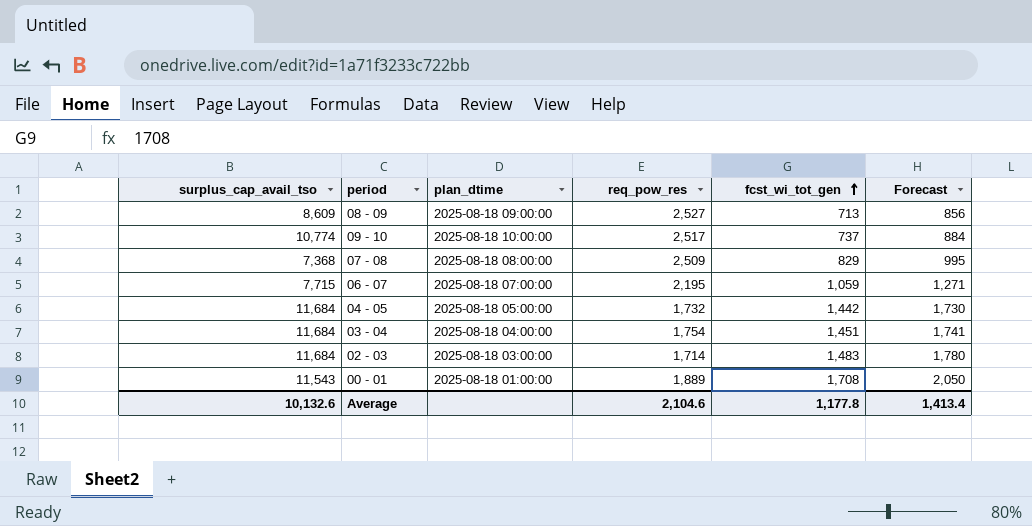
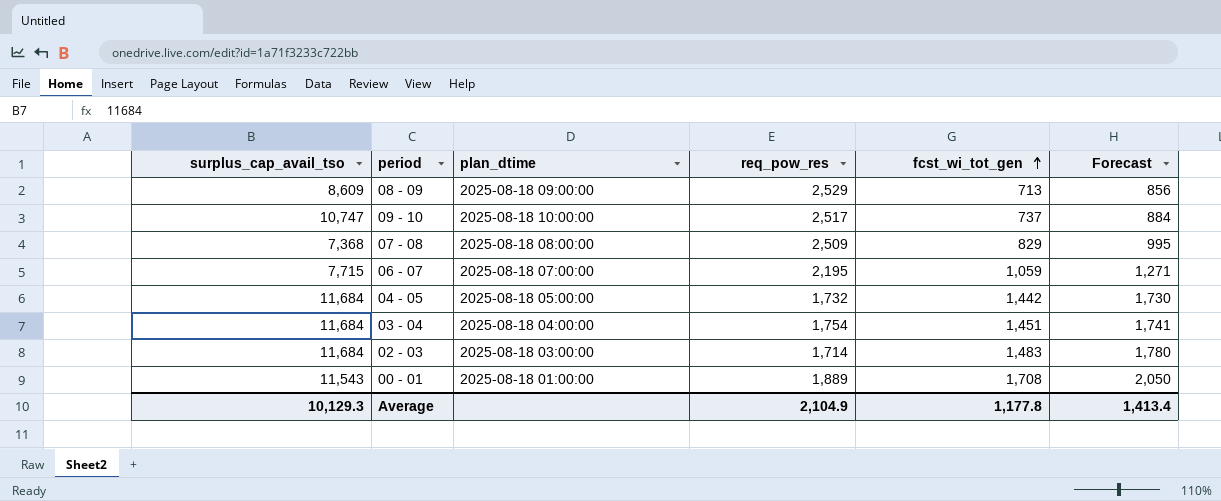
08 - 09 | req_pow_res: 2,527 -> 2,529
09 - 10 | surplus_cap_avail_tso: 10,774 -> 10,747
Average | surplus_cap_avail_tso: 10,132.6 -> 10,129.3
Average | req_pow_res: 2,104.6 -> 2,104.9

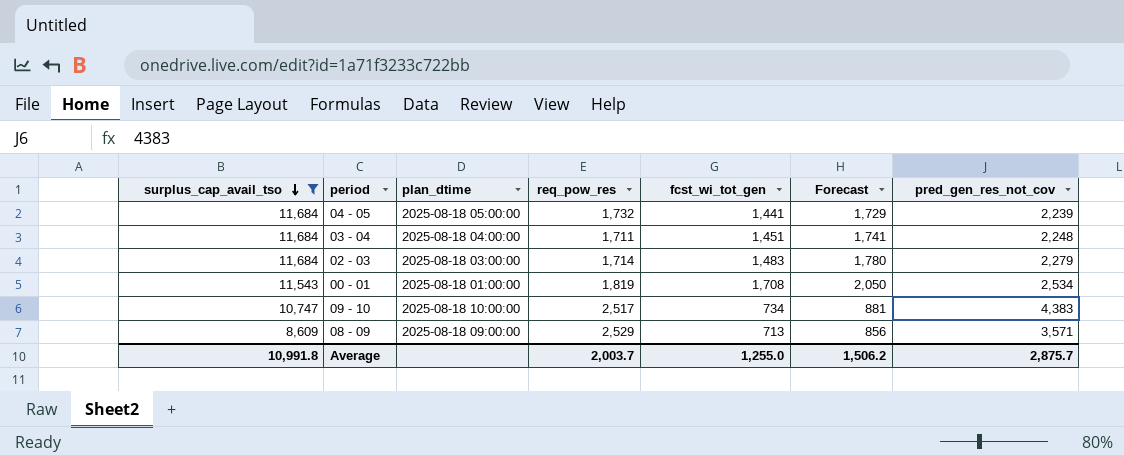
filter: none -> surplus_cap_avail_tso >= 8,609
row order: fcst_wi_tot_gen ascending -> surplus_cap_avail_tso descending
column pred_gen_res_not_cov | position: none -> 7
04 - 05 | fcst_wi_tot_gen: 1,442 -> 1,441
04 - 05 | Forecast: 1,730 -> 1,729
03 - 04 | req_pow_res: 1,754 -> 1,711
00 - 01 | req_pow_res: 1,889 -> 1,819
09 - 10 | fcst_wi_tot_gen: 737 -> 734
09 - 10 | Forecast: 884 -> 881
Average | surplus_cap_avail_tso: 10,129.3 -> 10,991.8
Average | req_pow_res: 2,104.9 -> 2,003.7
Average | fcst_wi_tot_gen: 1,177.8 -> 1,255.0
Average | Forecast: 1,413.4 -> 1,506.2

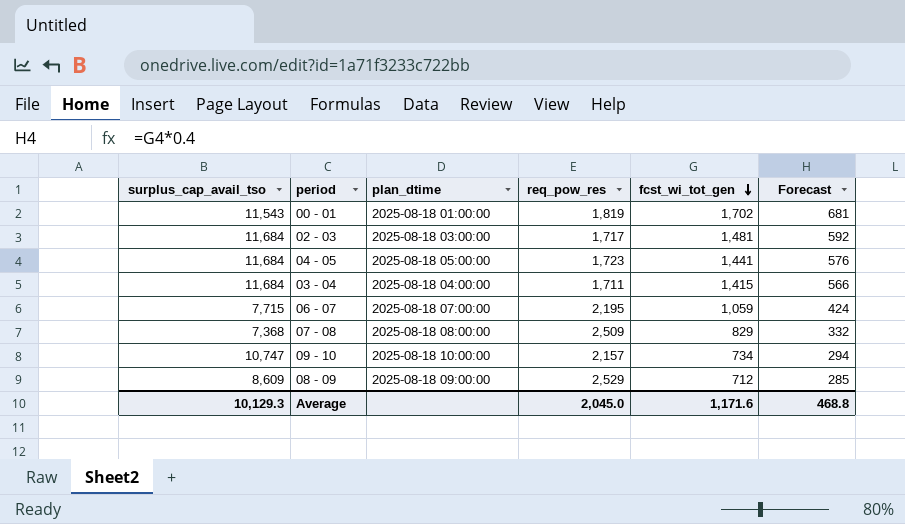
filter: surplus_cap_avail_tso >= 8,609 -> none
row order: surplus_cap_avail_tso descending -> fcst_wi_tot_gen descending
column pred_gen_res_not_cov | position: 7 -> none
column Forecast | formula: [fcst_wi_tot_gen] * 1.2 -> [fcst_wi_tot_gen] * 0.4
00 - 01 | fcst_wi_tot_gen: 1,708 -> 1,702
02 - 03 | req_pow_res: 1,714 -> 1,717
02 - 03 | fcst_wi_tot_gen: 1,483 -> 1,481
04 - 05 | req_pow_res: 1,732 -> 1,723
03 - 04 | fcst_wi_tot_gen: 1,451 -> 1,415
09 - 10 | req_pow_res: 2,517 -> 2,157
08 - 09 | fcst_wi_tot_gen: 713 -> 712
Average | surplus_cap_avail_tso: 10,991.8 -> 10,129.3
Average | req_pow_res: 2,003.7 -> 2,045.0
Average | fcst_wi_tot_gen: 1,255.0 -> 1,171.6
Average | Forecast: 1,506.2 -> 468.8

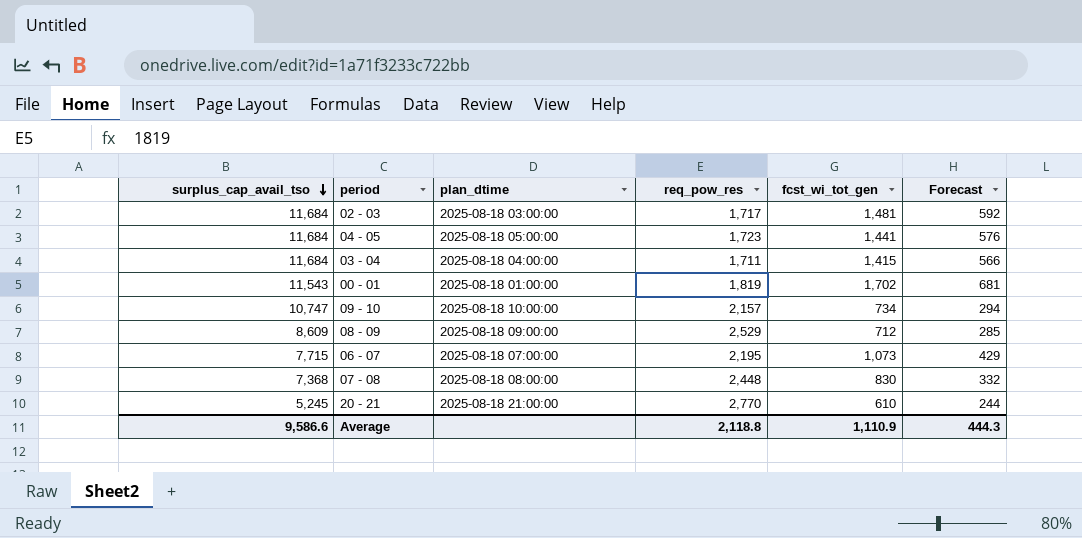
row order: fcst_wi_tot_gen descending -> surplus_cap_avail_tso descending
06 - 07 | fcst_wi_tot_gen: 1,059 -> 1,073
06 - 07 | Forecast: 424 -> 429
07 - 08 | req_pow_res: 2,509 -> 2,448
07 - 08 | fcst_wi_tot_gen: 829 -> 830
row 20 - 21: none -> 5,245 | 2025-08-18 21:00:00 | 2,770 | 610 | 244
Average | surplus_cap_avail_tso: 10,129.3 -> 9,586.6
Average | req_pow_res: 2,045.0 -> 2,118.8
Average | fcst_wi_tot_gen: 1,171.6 -> 1,110.9
Average | Forecast: 468.8 -> 444.3

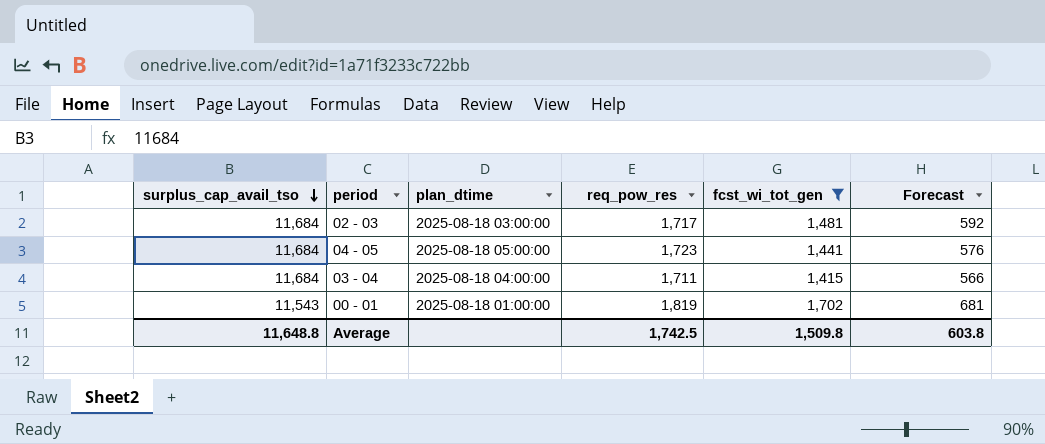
filter: none -> fcst_wi_tot_gen >= 1,415
Average | surplus_cap_avail_tso: 9,586.6 -> 11,648.8
Average | req_pow_res: 2,118.8 -> 1,742.5
Average | fcst_wi_tot_gen: 1,110.9 -> 1,509.8
Average | Forecast: 444.3 -> 603.8

